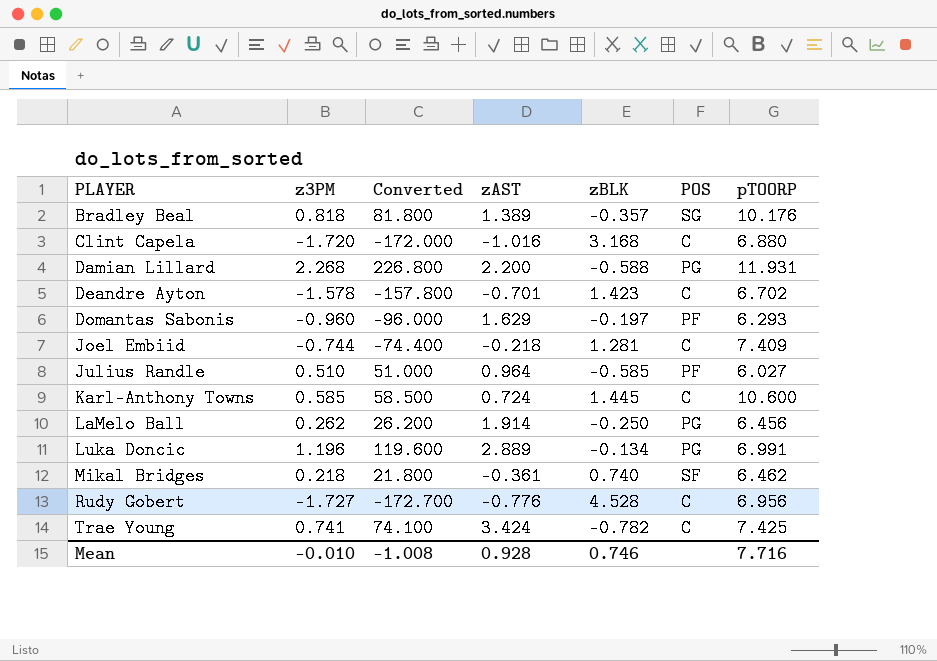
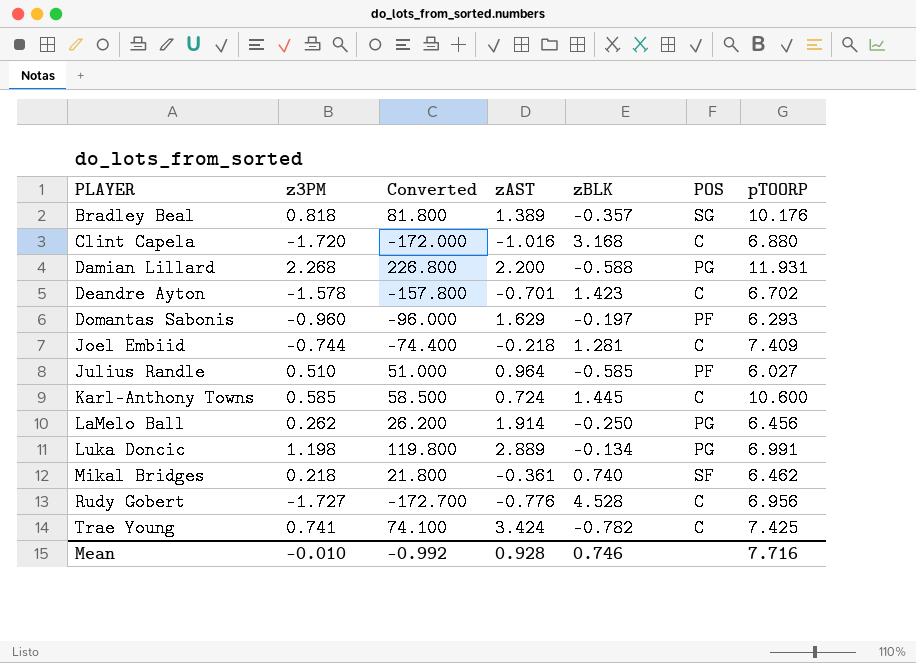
Luka Doncic | z3PM: 1.196 -> 1.198
Luka Doncic | Converted: 119.600 -> 119.800
Mean | Converted: -1.008 -> -0.992

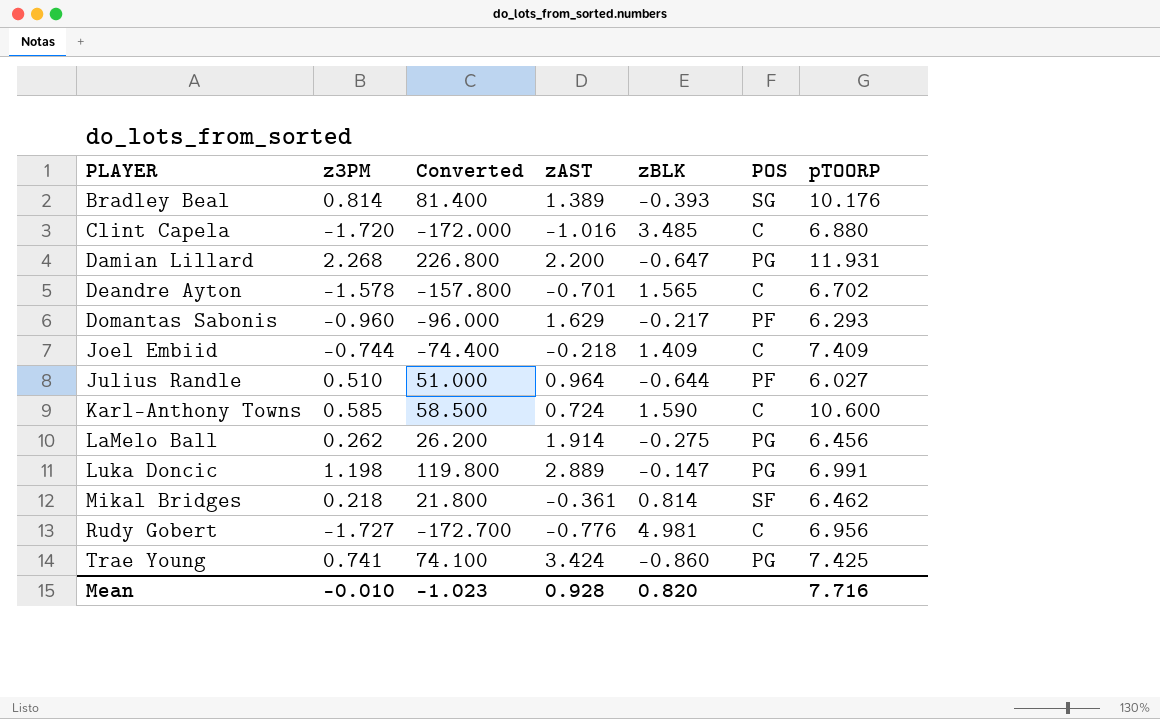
Bradley Beal | z3PM: 0.818 -> 0.814
Bradley Beal | Converted: 81.800 -> 81.400
Bradley Beal | zBLK: -0.357 -> -0.393
Clint Capela | zBLK: 3.168 -> 3.485
Damian Lillard | zBLK: -0.588 -> -0.647
Deandre Ayton | zBLK: 1.423 -> 1.565
Domantas Sabonis | zBLK: -0.197 -> -0.217
Joel Embiid | zBLK: 1.281 -> 1.409
Julius Randle | zBLK: -0.585 -> -0.644
Karl-Anthony Towns | zBLK: 1.445 -> 1.590
LaMelo Ball | zBLK: -0.250 -> -0.275
Luka Doncic | zBLK: -0.134 -> -0.147
Mikal Bridges | zBLK: 0.740 -> 0.814
Rudy Gobert | zBLK: 4.528 -> 4.981
Trae Young | zBLK: -0.782 -> -0.860
Trae Young | POS: C -> PG
Mean | Converted: -0.992 -> -1.023
Mean | zBLK: 0.746 -> 0.820

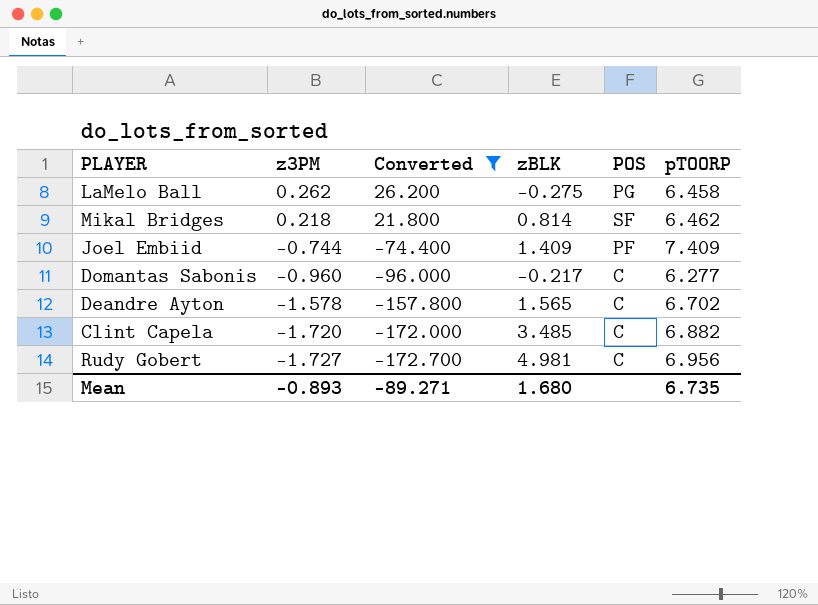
filter: none -> Converted <= 26.200
row order: PLAYER ascending -> z3PM descending
column zAST | position: 4 -> none
LaMelo Ball | pTOORP: 6.456 -> 6.458
Joel Embiid | POS: C -> PF
Domantas Sabonis | POS: PF -> C
Domantas Sabonis | pTOORP: 6.293 -> 6.277
Clint Capela | pTOORP: 6.880 -> 6.882
Mean | z3PM: -0.010 -> -0.893
Mean | Converted: -1.023 -> -89.271
Mean | zBLK: 0.820 -> 1.680
Mean | pTOORP: 7.716 -> 6.735

